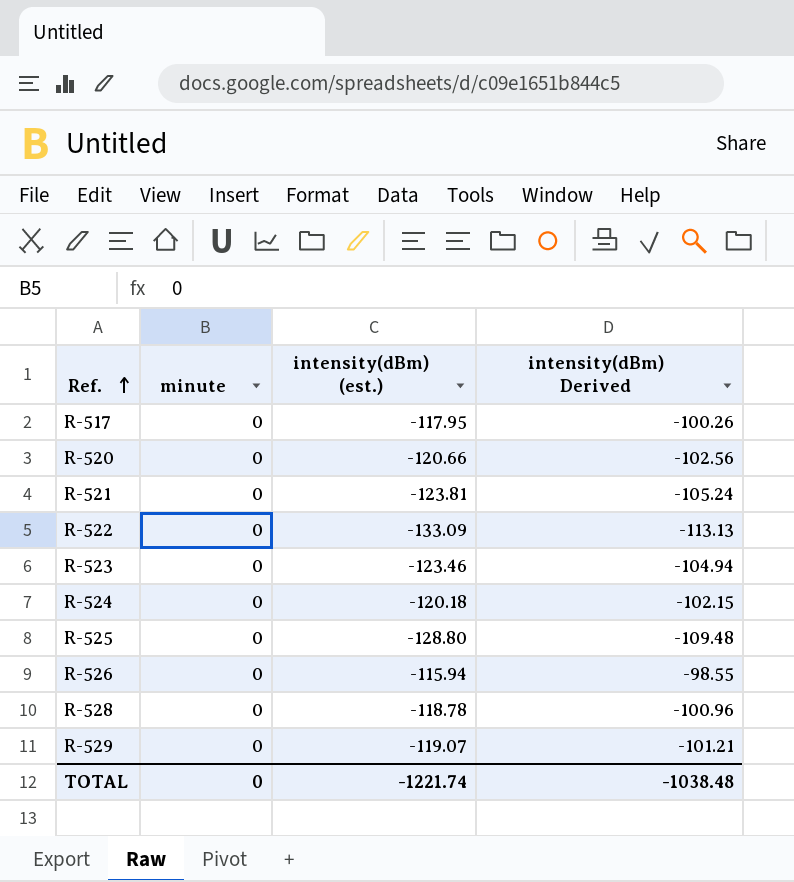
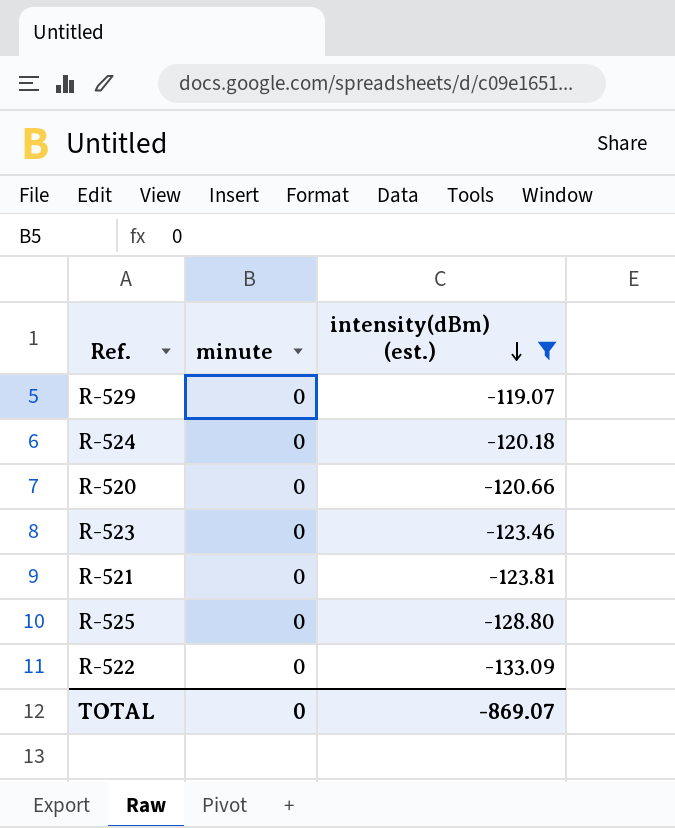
filter: none -> intensity(dBm) (est.) <= -119.07
row order: Ref. ascending -> intensity(dBm) (est.) descending
column intensity(dBm) Derived | formula: [intensity(dBm) (est.)] * 0.85 -> none
TOTAL | intensity(dBm) (est.): -1221.74 -> -869.07

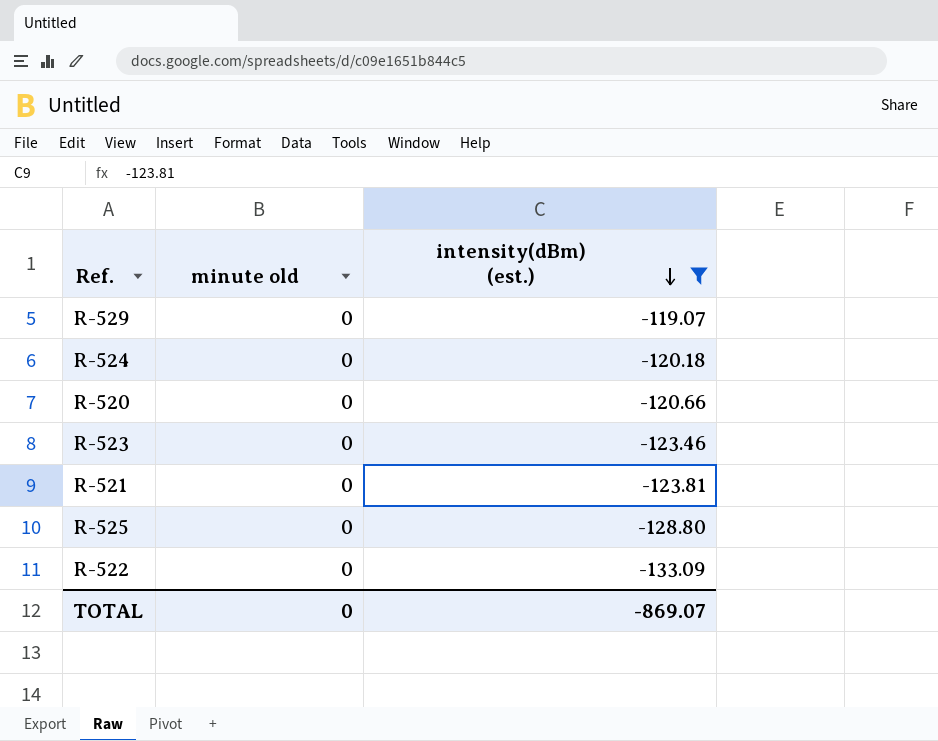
column name: minute -> minute old

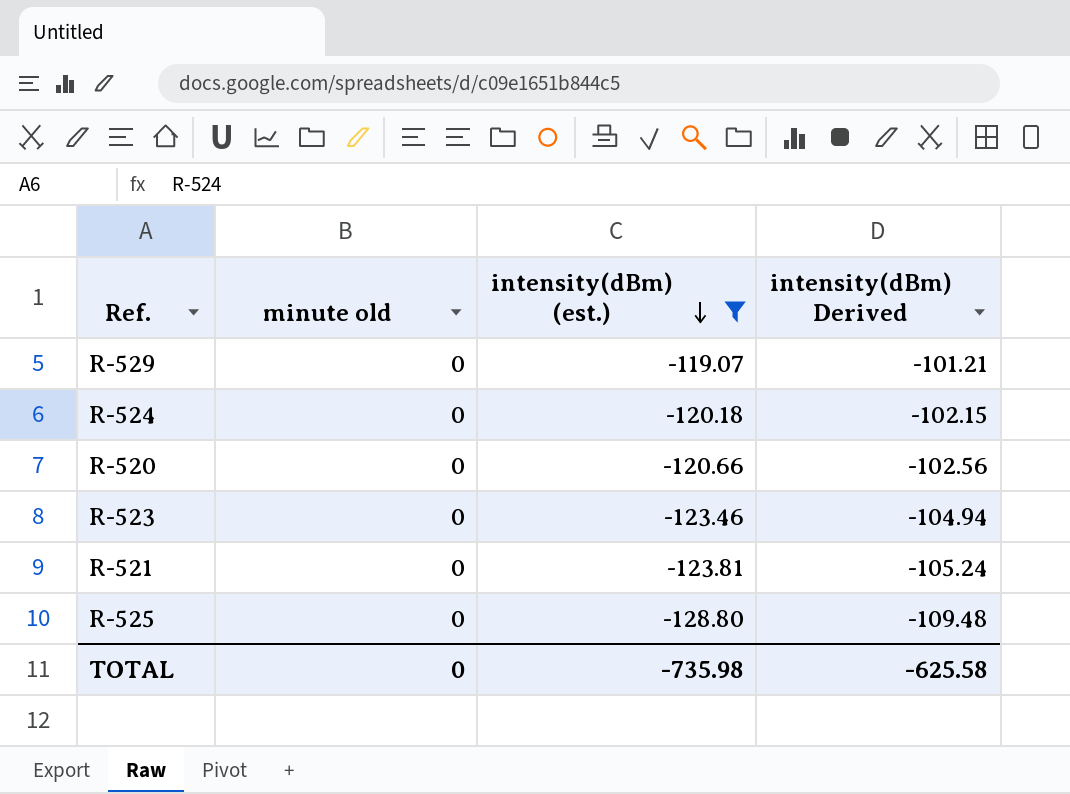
column intensity(dBm) Derived | formula: none -> [intensity(dBm) (est.)] * 0.85
row R-522: 0 | -133.09 -> none
TOTAL | intensity(dBm) (est.): -869.07 -> -735.98

